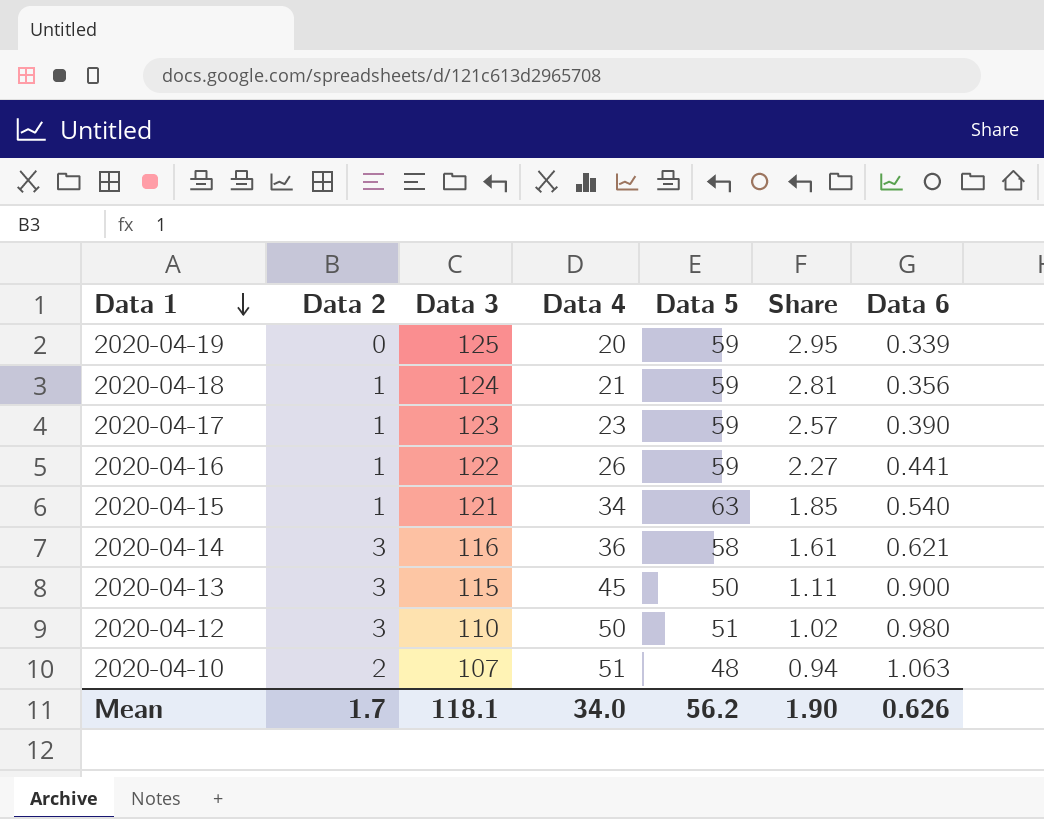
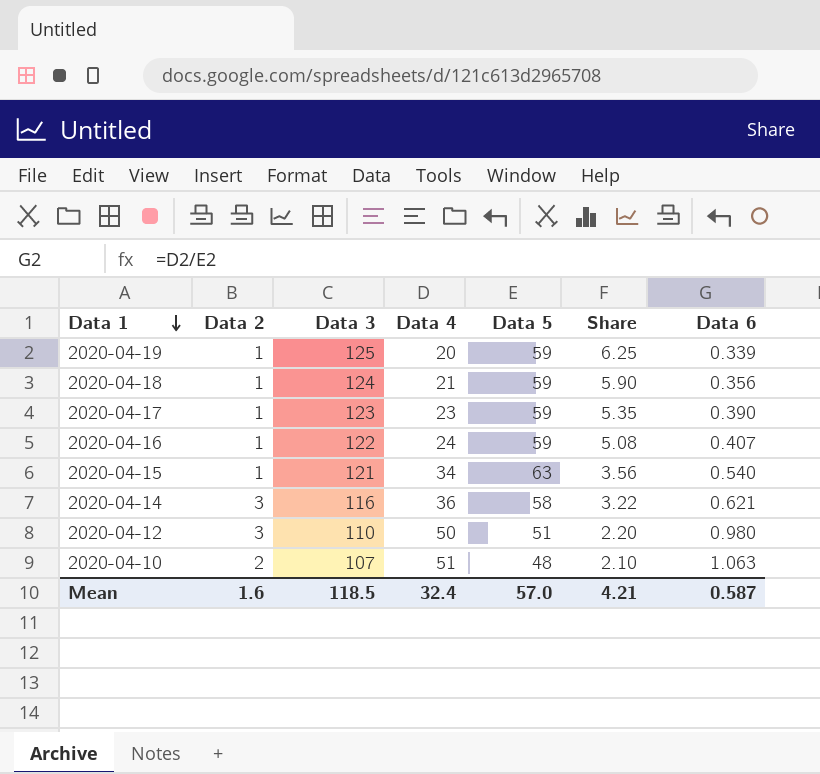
column Share | formula: [Data 5] / [Data 4] -> [Data 3] / [Data 4]
row 2020-04-13: 3 | 115 | 45 | 50 | 1.11 | 0.900 -> none
2020-04-19 | Data 2: 0 -> 1
2020-04-16 | Data 4: 26 -> 24
2020-04-16 | Data 6: 0.441 -> 0.407
Mean | Data 2: 1.7 -> 1.6
Mean | Data 3: 118.1 -> 118.5
Mean | Data 4: 34.0 -> 32.4
Mean | Data 5: 56.2 -> 57.0
Mean | Share: 1.90 -> 4.21
Mean | Data 6: 0.626 -> 0.587

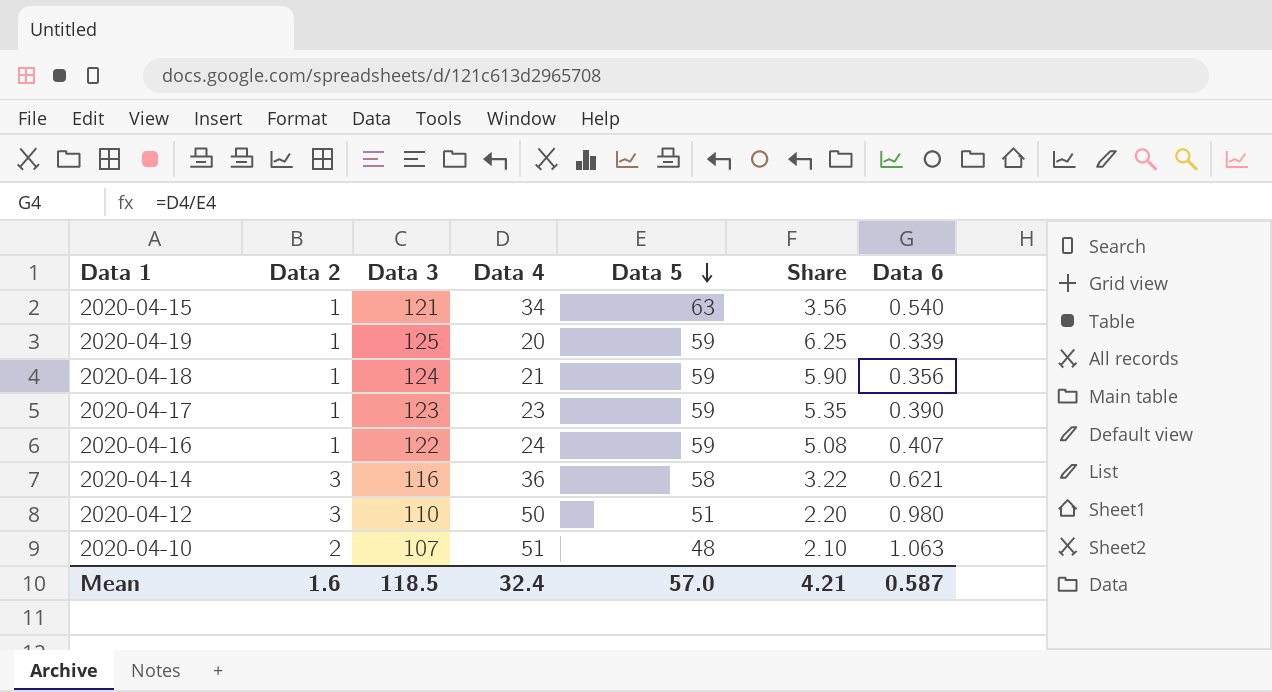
row order: Data 1 descending -> Data 5 descending

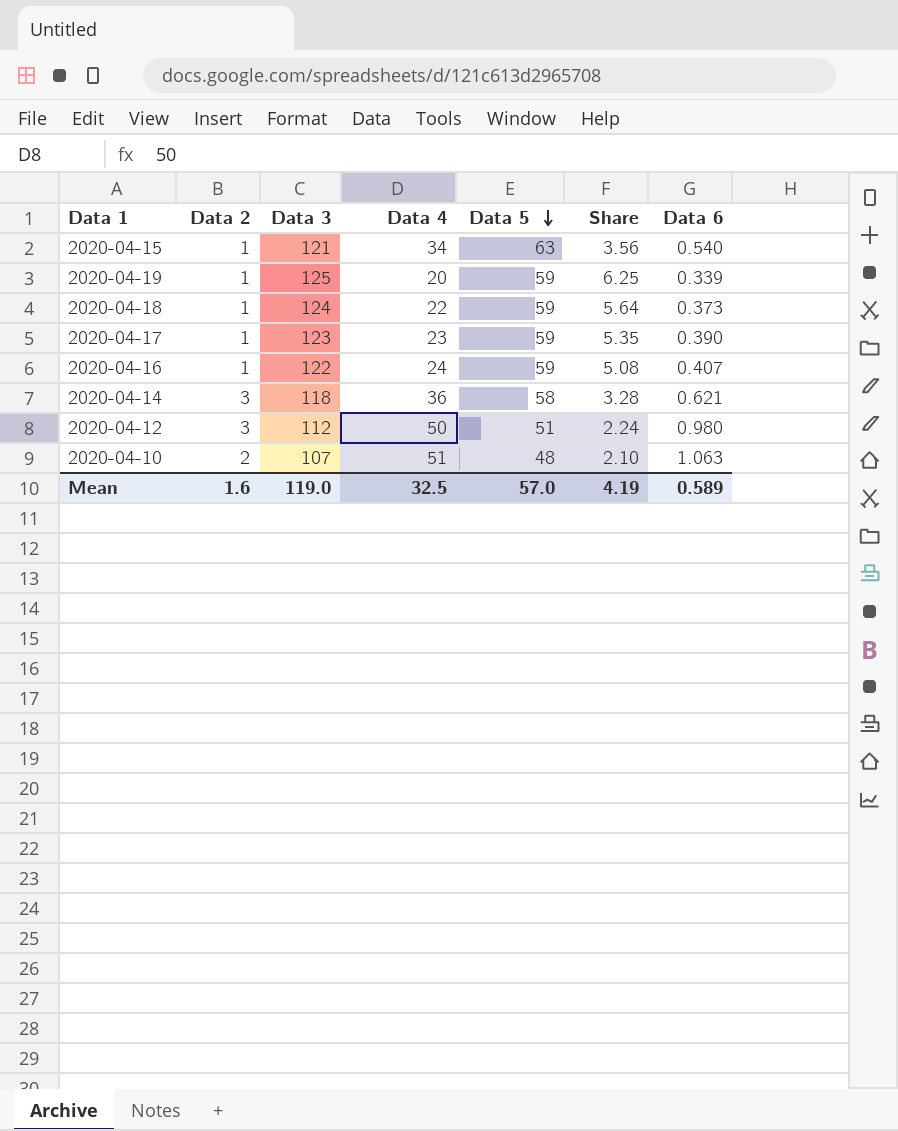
2020-04-18 | Data 4: 21 -> 22
2020-04-18 | Share: 5.90 -> 5.64
2020-04-18 | Data 6: 0.356 -> 0.373
2020-04-14 | Data 3: 116 -> 118
2020-04-14 | Share: 3.22 -> 3.28
2020-04-12 | Data 3: 110 -> 112
2020-04-12 | Share: 2.20 -> 2.24
Mean | Data 3: 118.5 -> 119.0
Mean | Data 4: 32.4 -> 32.5
Mean | Share: 4.21 -> 4.19
Mean | Data 6: 0.587 -> 0.589

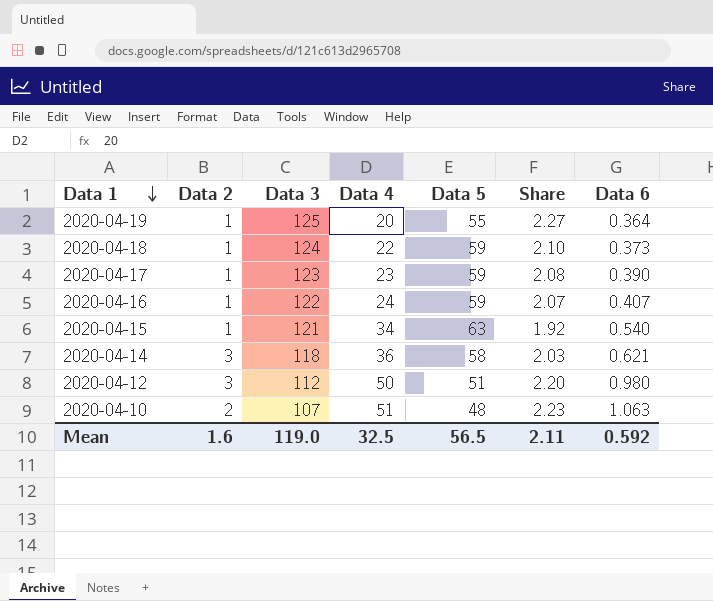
row order: Data 5 descending -> Data 1 descending
column Share | formula: [Data 3] / [Data 4] -> [Data 3] / [Data 5]
2020-04-19 | Data 5: 59 -> 55
2020-04-19 | Data 6: 0.339 -> 0.364
Mean | Data 5: 57.0 -> 56.5
Mean | Share: 4.19 -> 2.11
Mean | Data 6: 0.589 -> 0.592

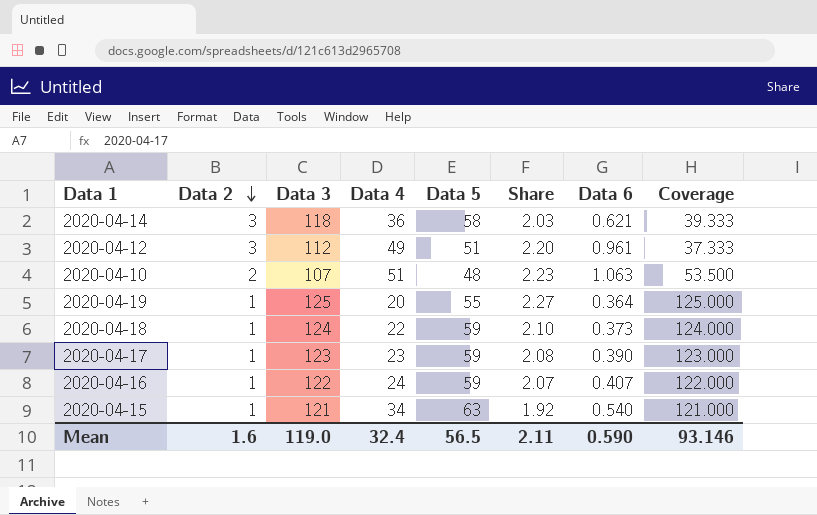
row order: Data 1 descending -> Data 2 descending
column Coverage | formula: none -> [Data 3] / [Data 2]
2020-04-12 | Data 4: 50 -> 49
2020-04-12 | Data 6: 0.980 -> 0.961
Mean | Data 4: 32.5 -> 32.4
Mean | Data 6: 0.592 -> 0.590

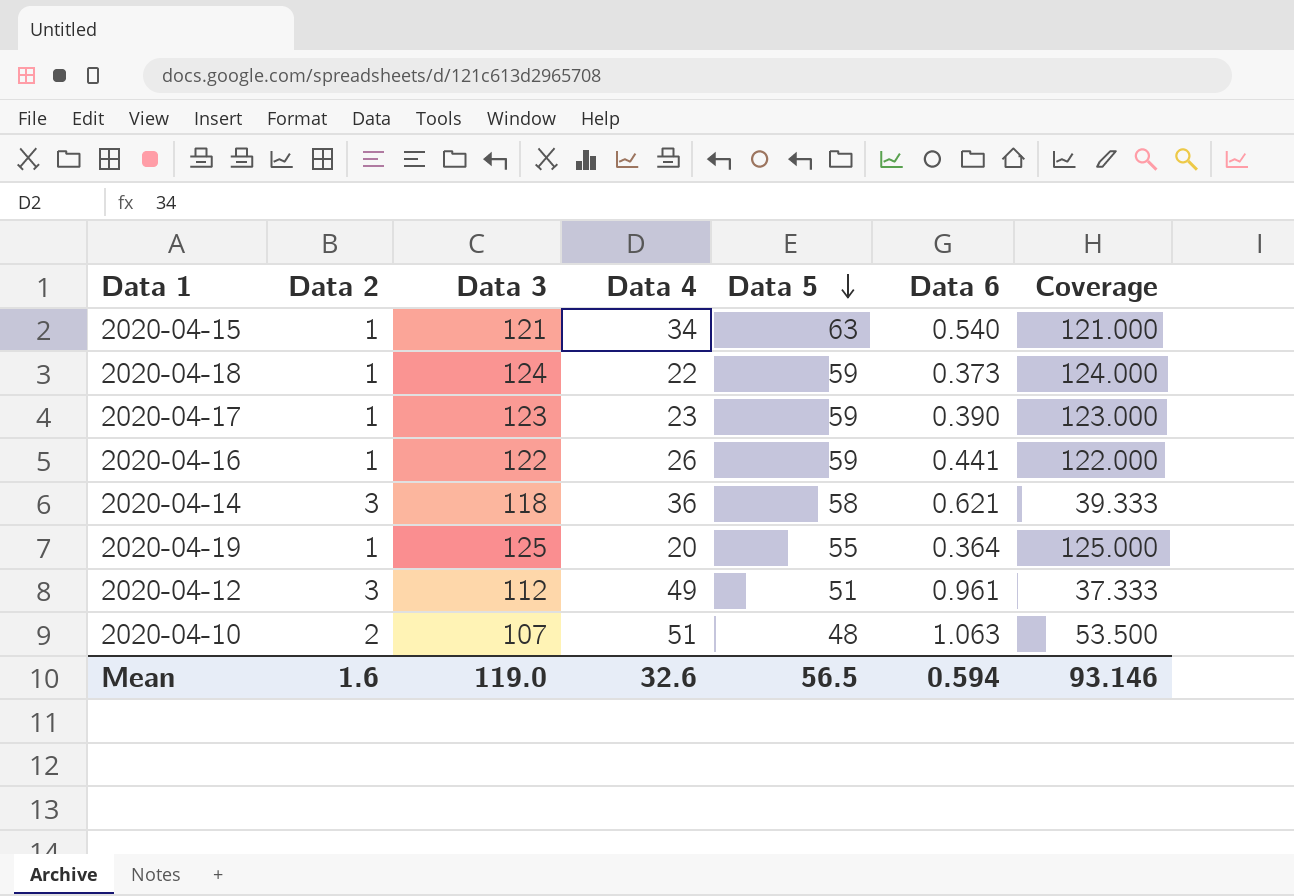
row order: Data 2 descending -> Data 5 descending
column Share | formula: [Data 3] / [Data 5] -> none
2020-04-16 | Data 4: 24 -> 26
2020-04-16 | Data 6: 0.407 -> 0.441
Mean | Data 4: 32.4 -> 32.6
Mean | Data 6: 0.590 -> 0.594

